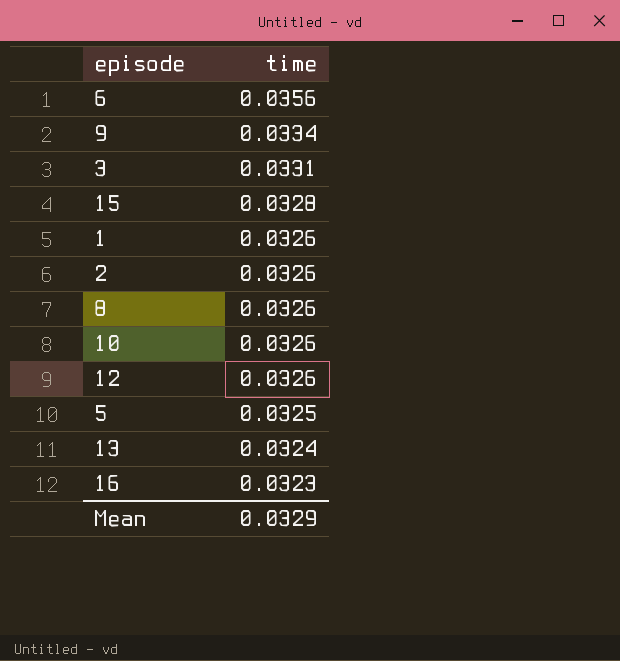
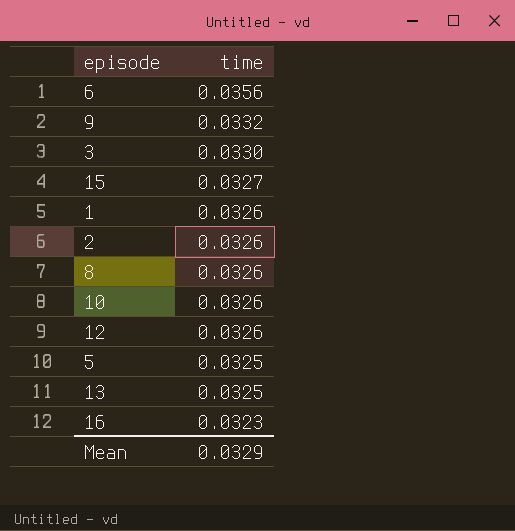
9 | time: 0.0334 -> 0.0332
3 | time: 0.0331 -> 0.0330
15 | time: 0.0328 -> 0.0327
13 | time: 0.0324 -> 0.0325

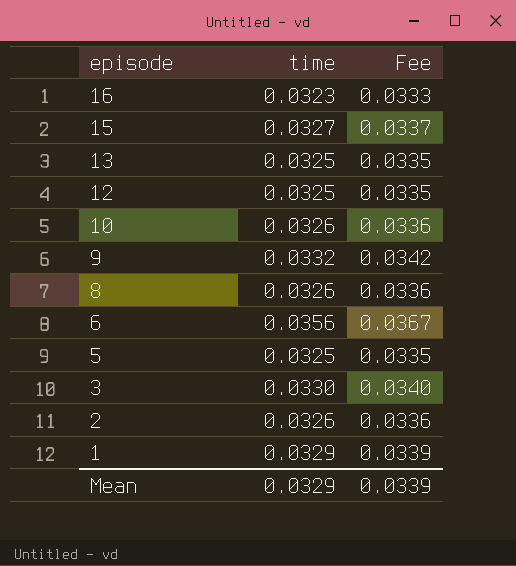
row order: time descending -> episode descending
column Fee | formula: none -> [time] * 1.03
12 | time: 0.0326 -> 0.0325
1 | time: 0.0326 -> 0.0329

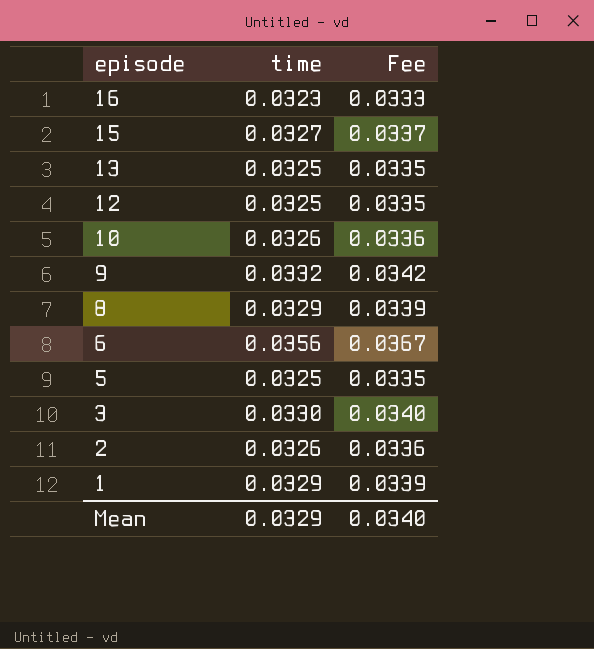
8 | time: 0.0326 -> 0.0329
8 | Fee: 0.0336 -> 0.0339
Mean | Fee: 0.0339 -> 0.0340

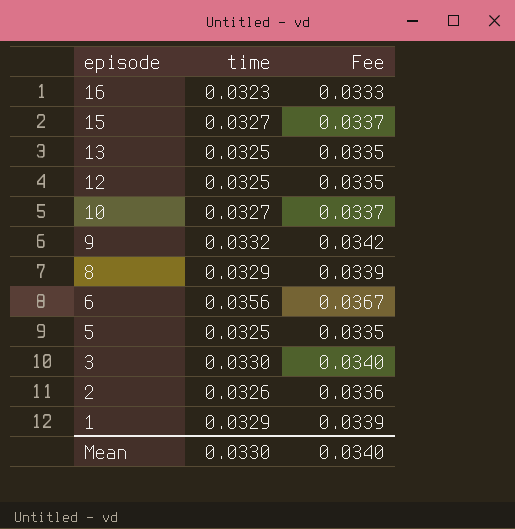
10 | time: 0.0326 -> 0.0327
10 | Fee: 0.0336 -> 0.0337
Mean | time: 0.0329 -> 0.0330

